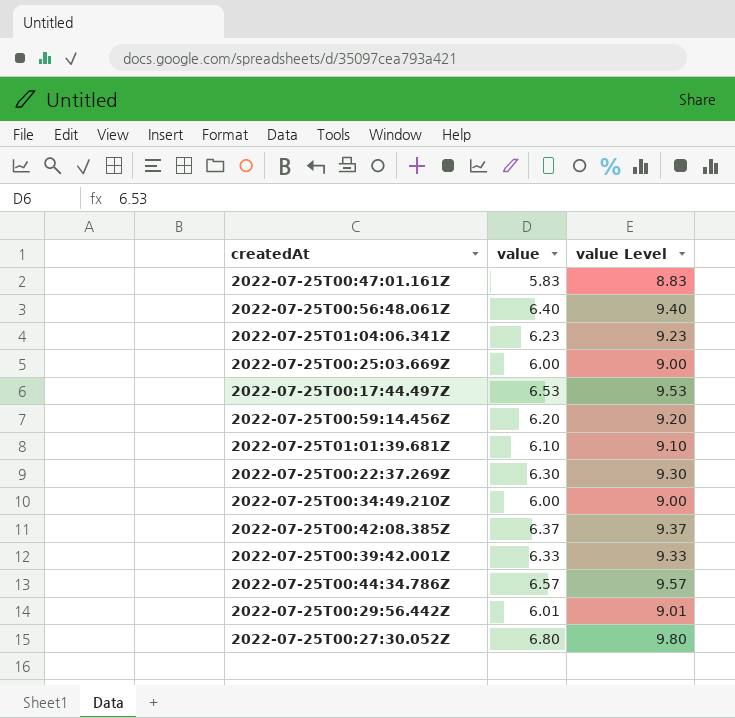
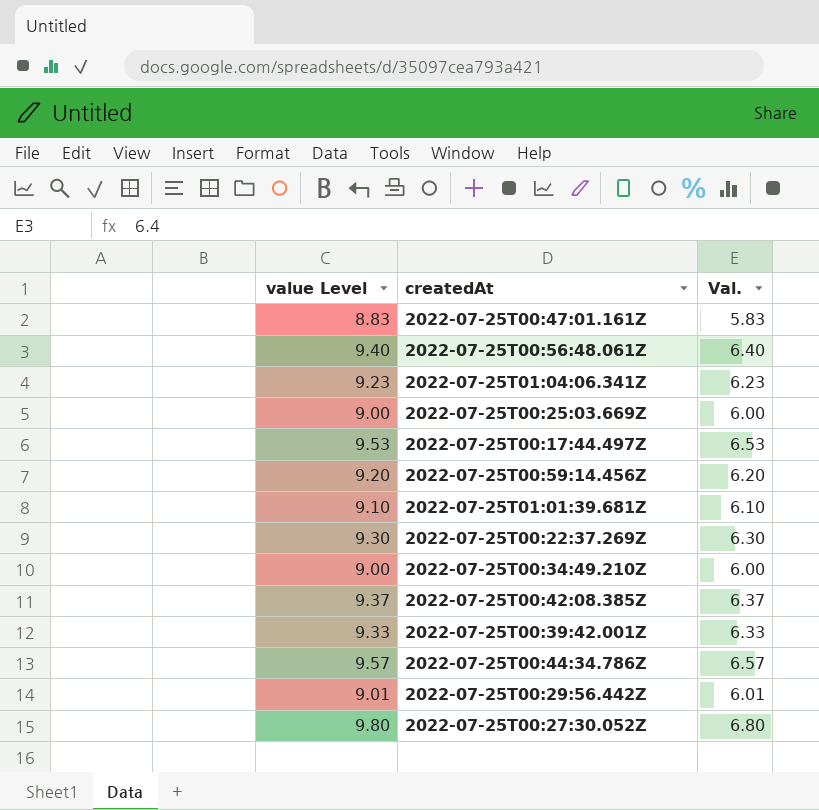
column value Level | position: 3 -> 1
column name: value -> Val.

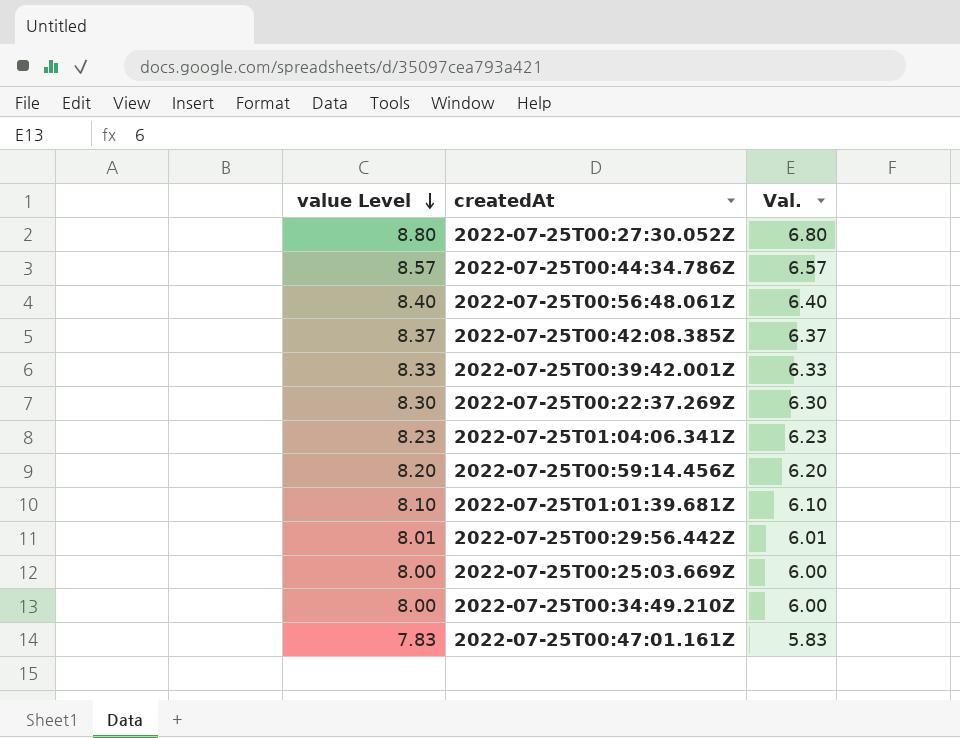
row order: none -> value Level descending
column value Level | formula: [Val.] + 3 -> [Val.] + 2
row 2022-07-25T00:17:44.497Z: 9.53 | 6.53 -> none

